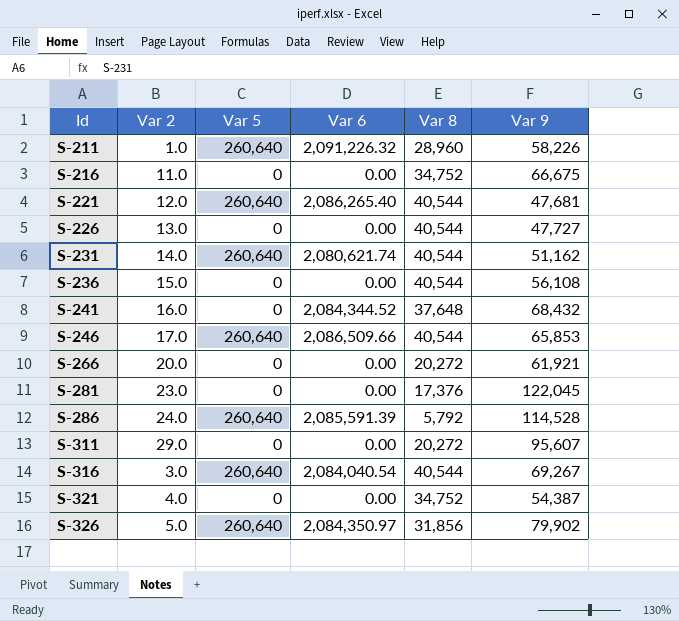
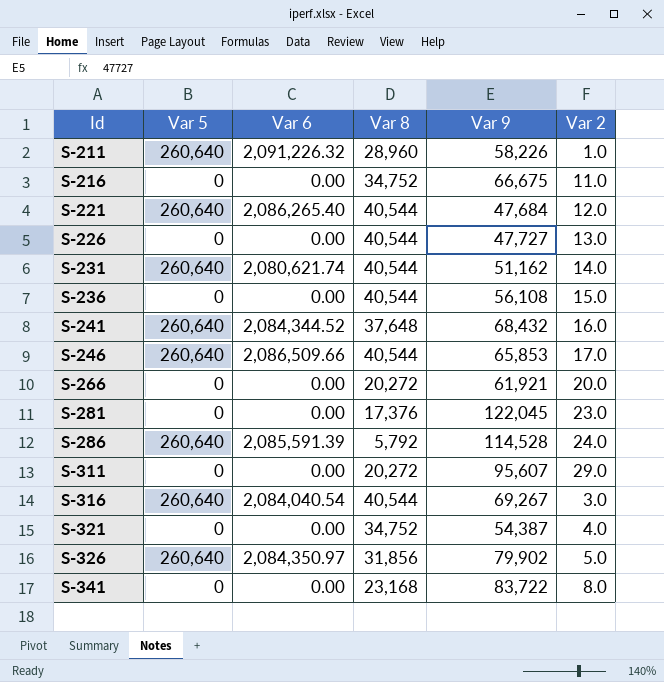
column Var 2 | position: 2 -> 6
S-221 | Var 9: 47,681 -> 47,684
S-241 | Var 5: 0 -> 260,640
row S-341: none -> 0 | 0.00 | 23,168 | 83,722 | 8.0

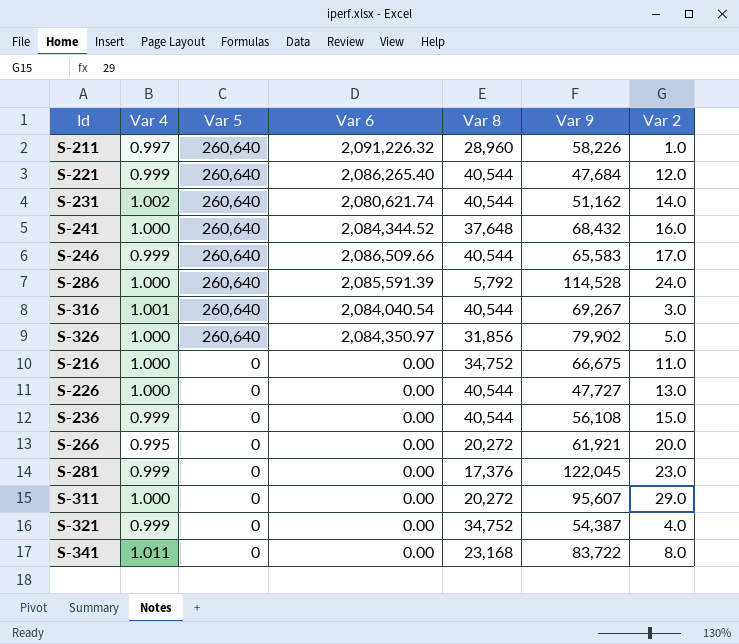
row order: Id ascending -> Var 5 descending
column Var 4 | position: none -> 2
S-246 | Var 9: 65,853 -> 65,583

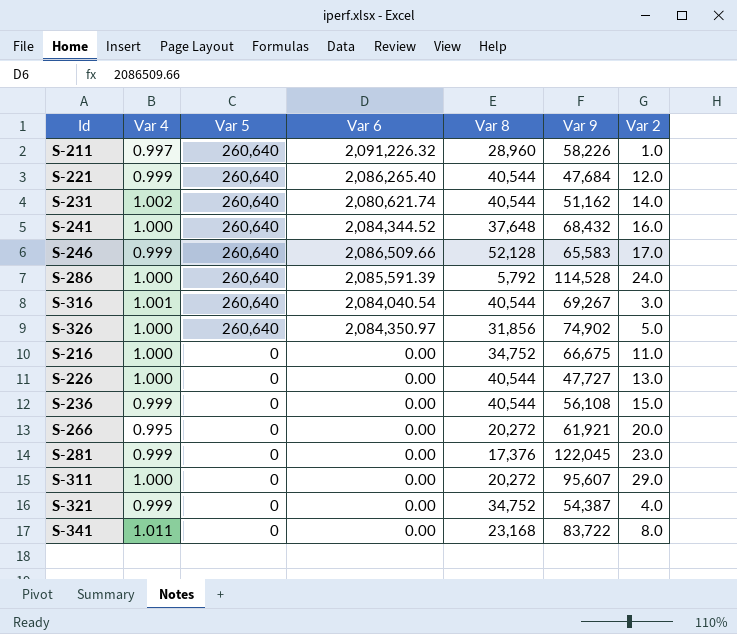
S-246 | Var 8: 40,544 -> 52,128
S-326 | Var 9: 79,902 -> 74,902

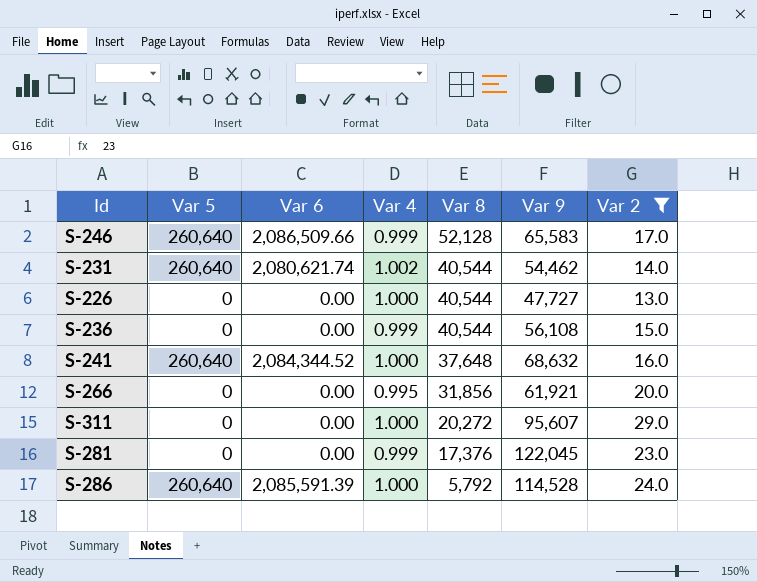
filter: none -> Var 2 >= 13.0
row order: Var 5 descending -> Var 8 descending
column Var 4 | position: 2 -> 4
S-231 | Var 9: 51,162 -> 54,462
S-241 | Var 9: 68,432 -> 68,632
S-266 | Var 8: 20,272 -> 31,856

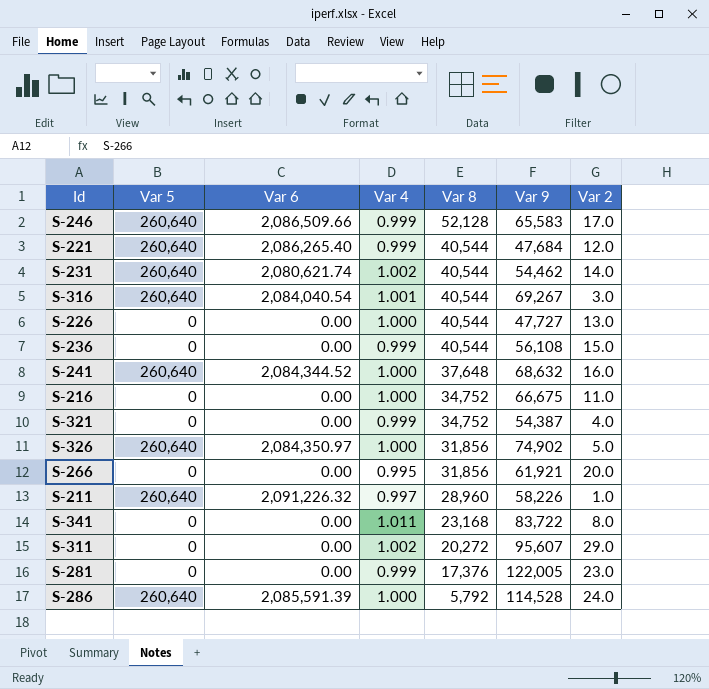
filter: Var 2 >= 13.0 -> none
S-311 | Var 4: 1.000 -> 1.002
S-281 | Var 9: 122,045 -> 122,005

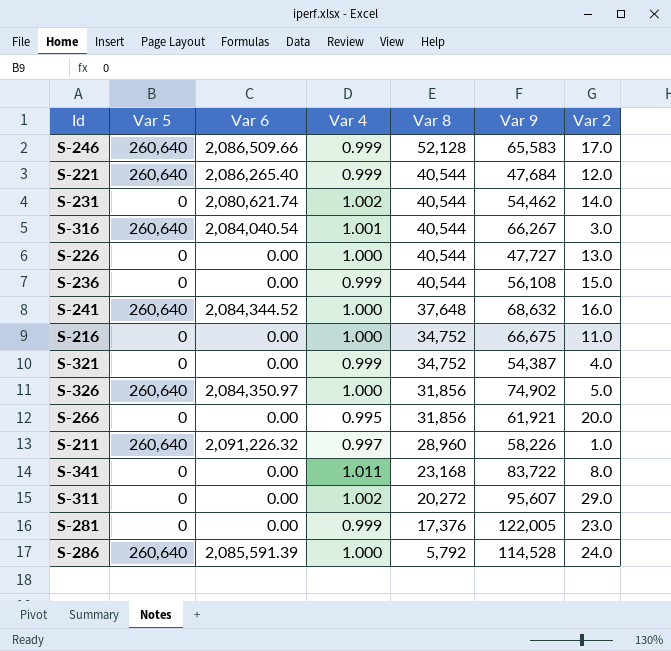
S-231 | Var 5: 260,640 -> 0
S-316 | Var 9: 69,267 -> 66,267

